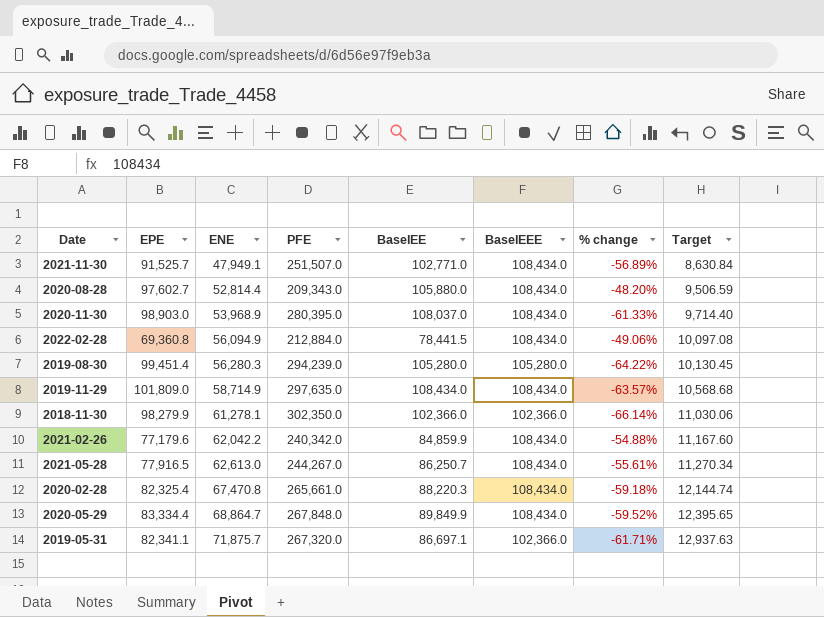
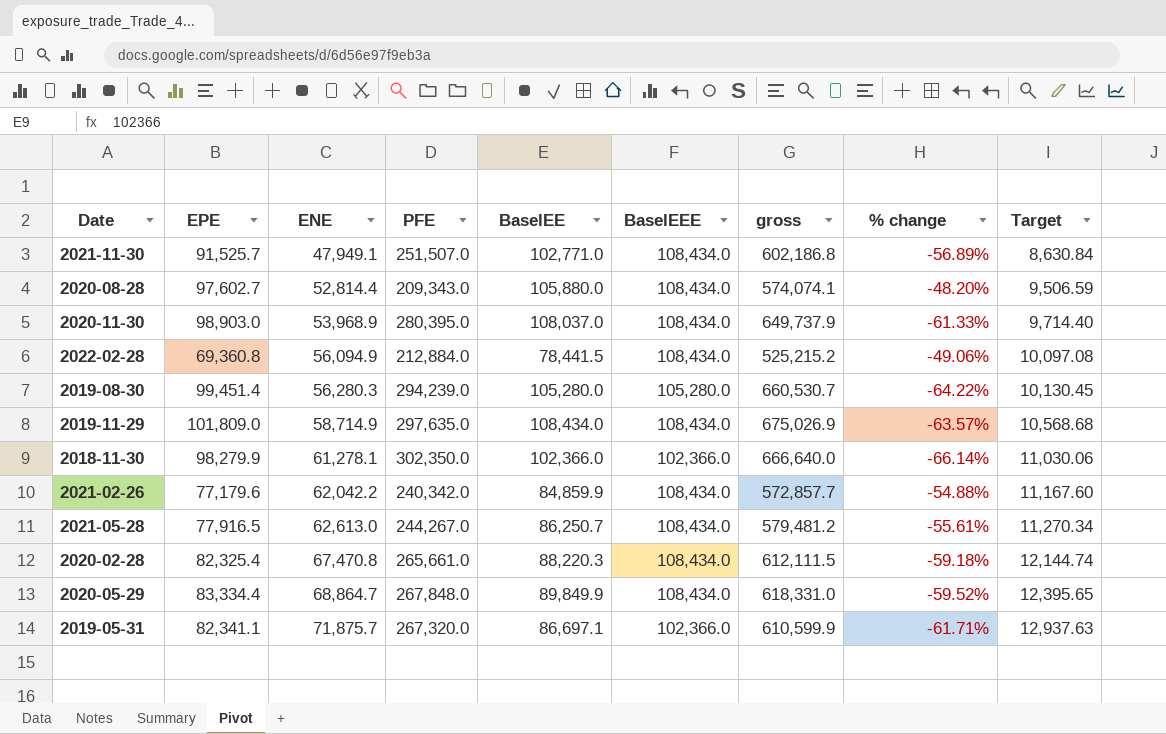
column gross | formula: none -> [EPE] + [ENE] + [PFE] + [BaselEE] + [BaselEEE]

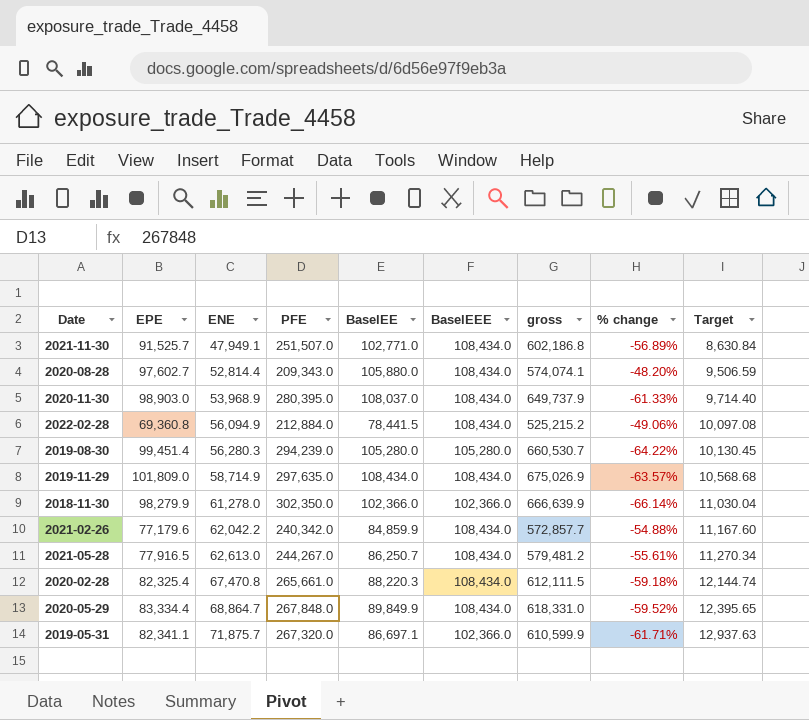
2018-11-30 | ENE: 61,278.1 -> 61,278.0
2018-11-30 | gross: 666,640.0 -> 666,639.9
2018-11-30 | Target: 11,030.06 -> 11,030.04

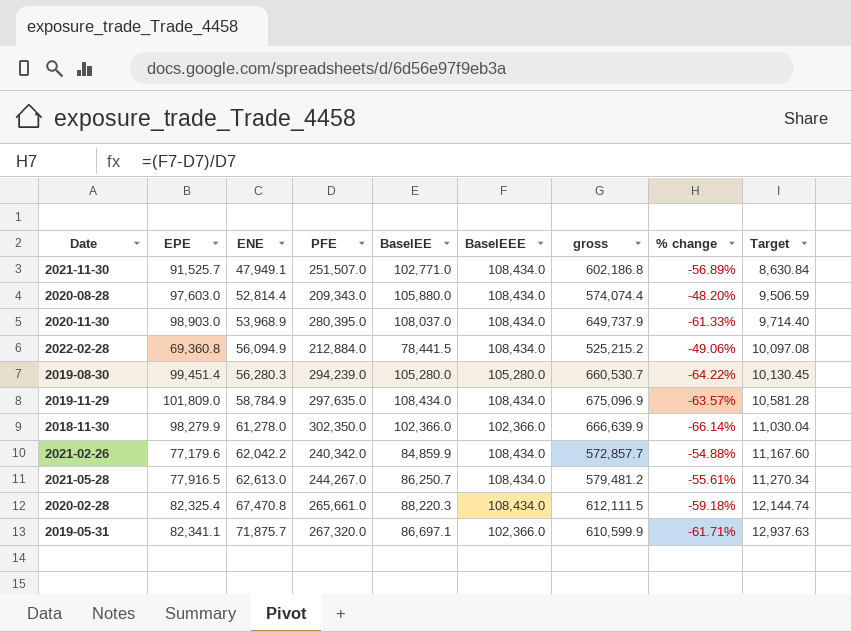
row 2020-05-29: 83,334.4 | 68,864.7 | 267,848.0 | 89,849.9 | 108,434.0 | 618,331.0 | -59.52% | 12,395.65 -> none
2020-08-28 | EPE: 97,602.7 -> 97,603.0
2020-08-28 | gross: 574,074.1 -> 574,074.4
2019-11-29 | ENE: 58,714.9 -> 58,784.9
2019-11-29 | gross: 675,026.9 -> 675,096.9
2019-11-29 | Target: 10,568.68 -> 10,581.28

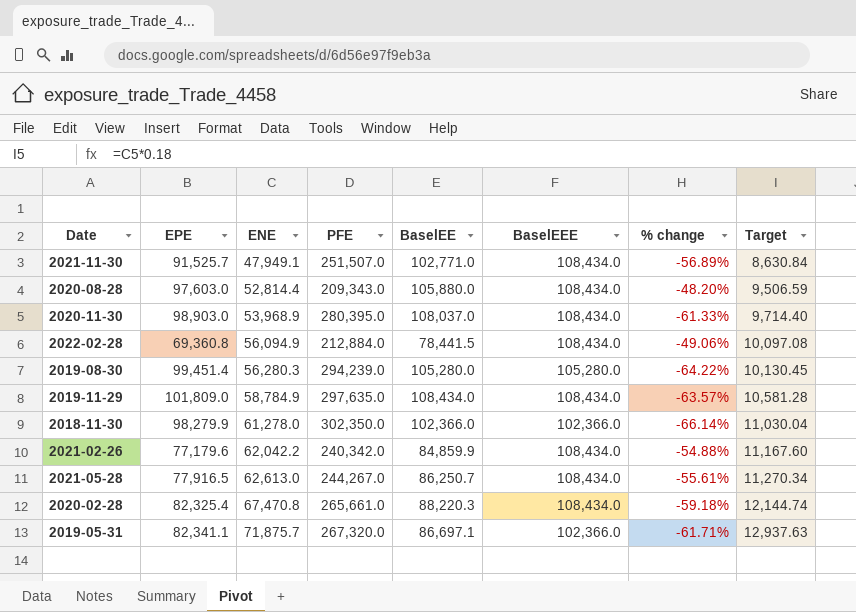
column gross | formula: [EPE] + [ENE] + [PFE] + [BaselEE] + [BaselEEE] -> none

